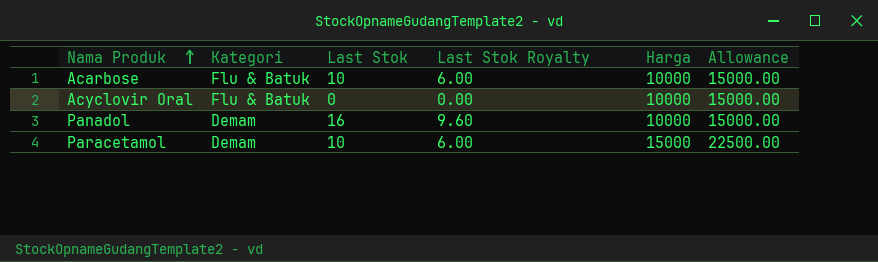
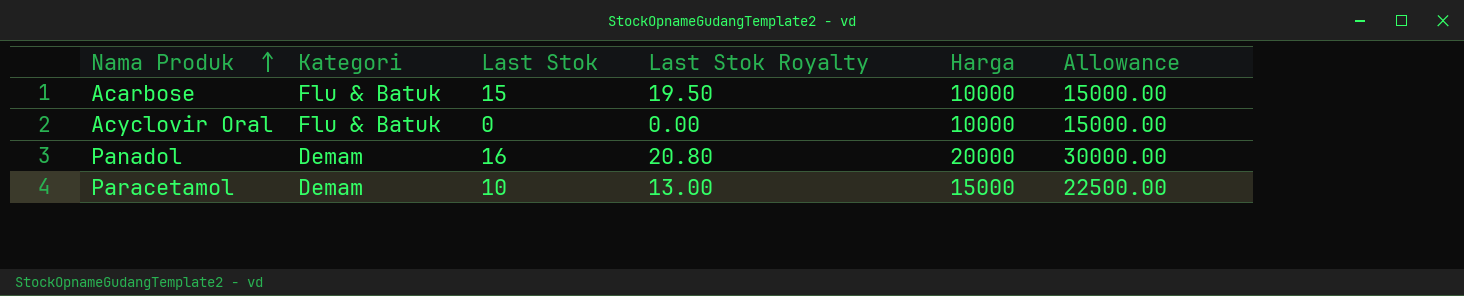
column Last Stok Royalty | formula: [Last Stok] * 0.6 -> [Last Stok] * 1.3
Acarbose | Last Stok: 10 -> 15
Panadol | Harga: 10000 -> 20000
Panadol | Allowance: 15000.00 -> 30000.00

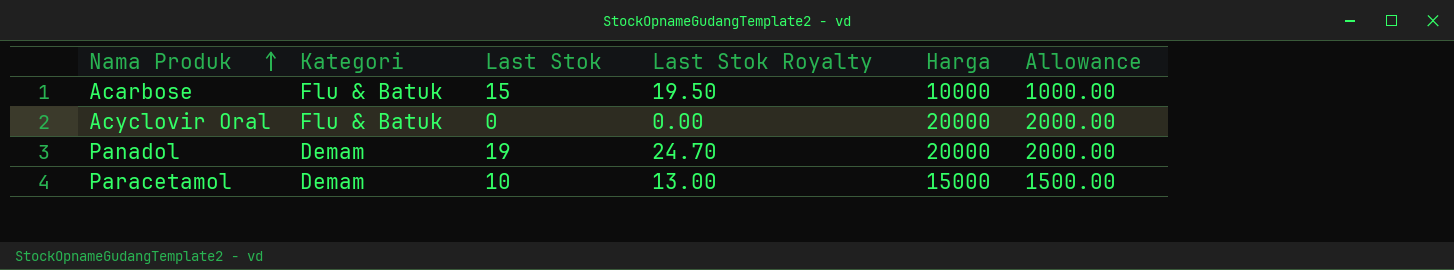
column Allowance | formula: [Harga] * 1.5 -> [Harga] * 0.1
Acyclovir Oral | Harga: 10000 -> 20000
Panadol | Last Stok: 16 -> 19
Panadol | Last Stok Royalty: 20.80 -> 24.70

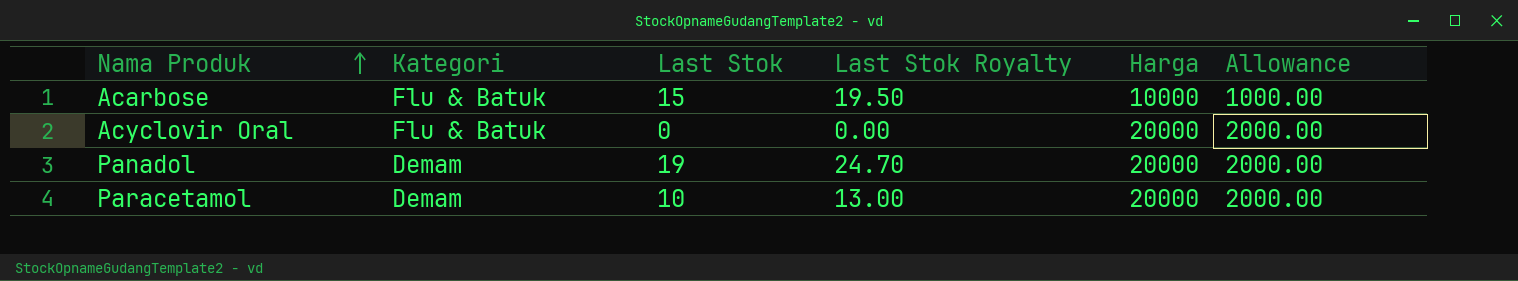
Paracetamol | Harga: 15000 -> 20000
Paracetamol | Allowance: 1500.00 -> 2000.00

